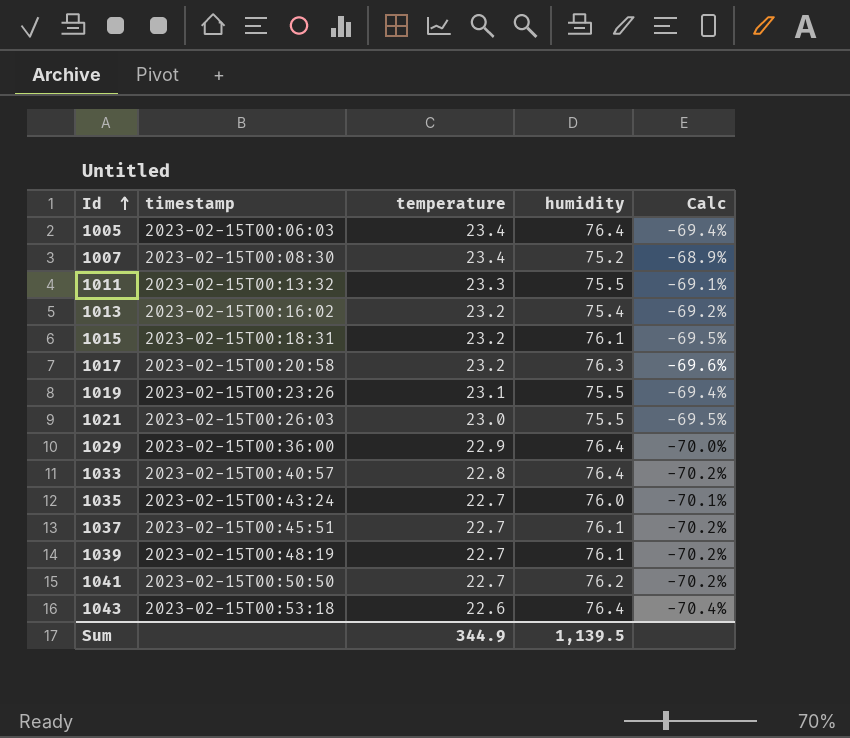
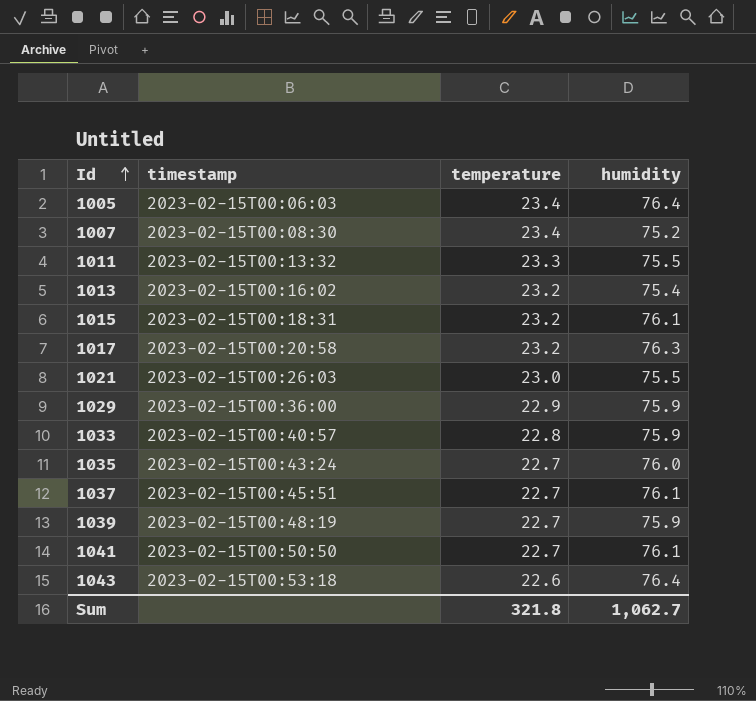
column Calc | formula: ([temperature] - [humidity]) / [humidity] -> none
row 1019: 2023-02-15T00:23:26 | 23.1 | 75.5 | -69.4% -> none
1029 | humidity: 76.4 -> 75.9
1033 | humidity: 76.4 -> 75.9
1039 | humidity: 76.1 -> 75.9
1041 | humidity: 76.2 -> 76.1
Sum | temperature: 344.9 -> 321.8
Sum | humidity: 1,139.5 -> 1,062.7

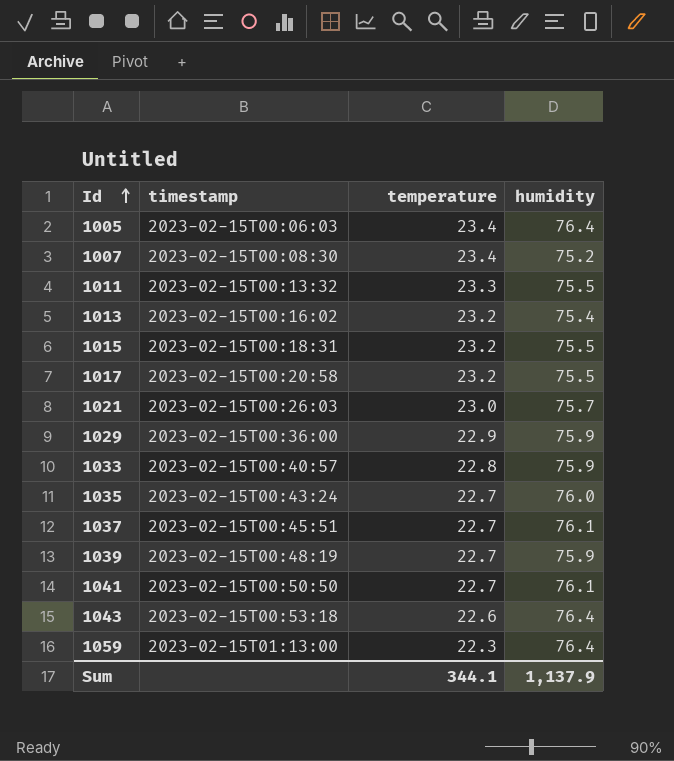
1015 | humidity: 76.1 -> 75.5
1017 | humidity: 76.3 -> 75.5
1021 | humidity: 75.5 -> 75.7
row 1059: none -> 2023-02-15T01:13:00 | 22.3 | 76.4
Sum | temperature: 321.8 -> 344.1
Sum | humidity: 1,062.7 -> 1,137.9

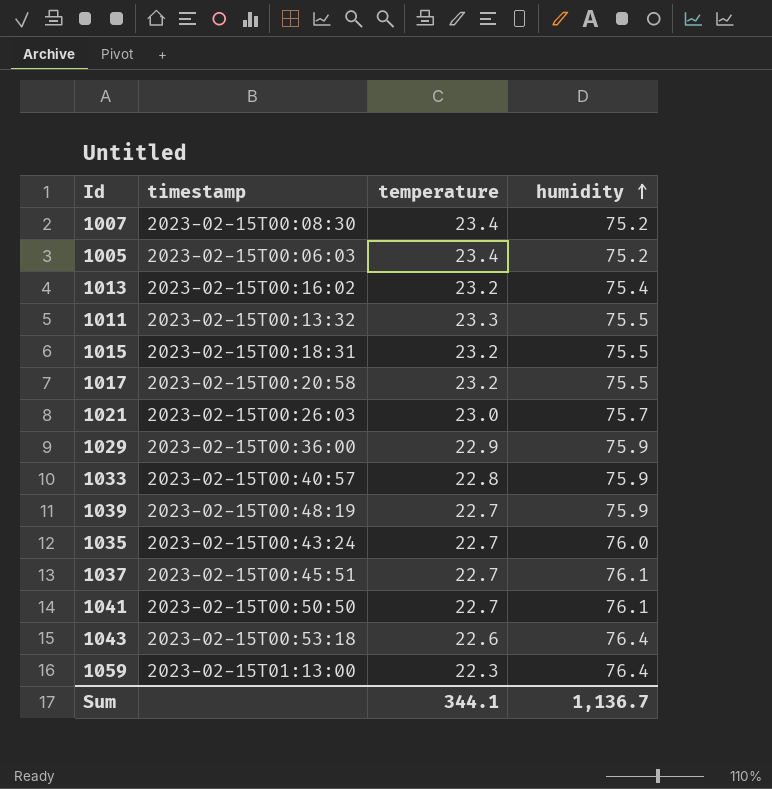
row order: Id ascending -> humidity ascending
1005 | humidity: 76.4 -> 75.2
Sum | humidity: 1,137.9 -> 1,136.7

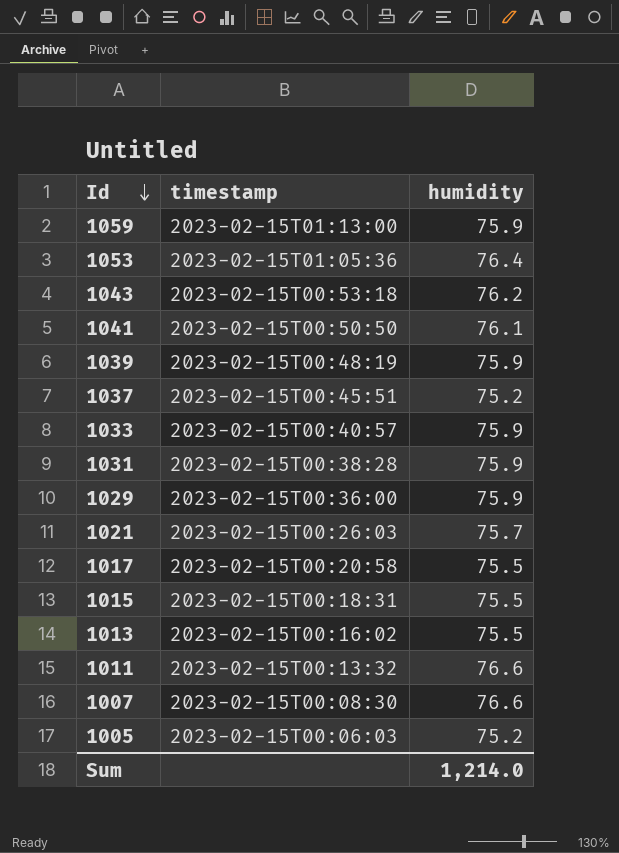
row order: humidity ascending -> Id descending
column temperature | position: 3 -> none
row 1035: 2023-02-15T00:43:24 | 22.7 | 76.0 -> none
1059 | humidity: 76.4 -> 75.9
row 1053: none -> 2023-02-15T01:05:36 | 76.4
1043 | humidity: 76.4 -> 76.2
1037 | humidity: 76.1 -> 75.2
row 1031: none -> 2023-02-15T00:38:28 | 75.9
1013 | humidity: 75.4 -> 75.5
1011 | humidity: 75.5 -> 76.6
1007 | humidity: 75.2 -> 76.6
Sum | humidity: 1,136.7 -> 1,214.0

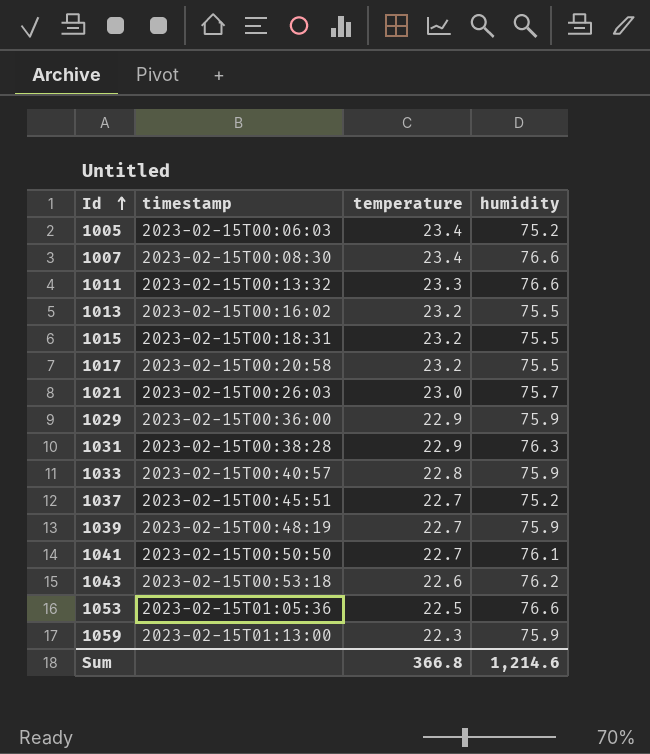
row order: Id descending -> Id ascending
column temperature | position: none -> 3
1031 | humidity: 75.9 -> 76.3
1053 | humidity: 76.4 -> 76.6
Sum | humidity: 1,214.0 -> 1,214.6

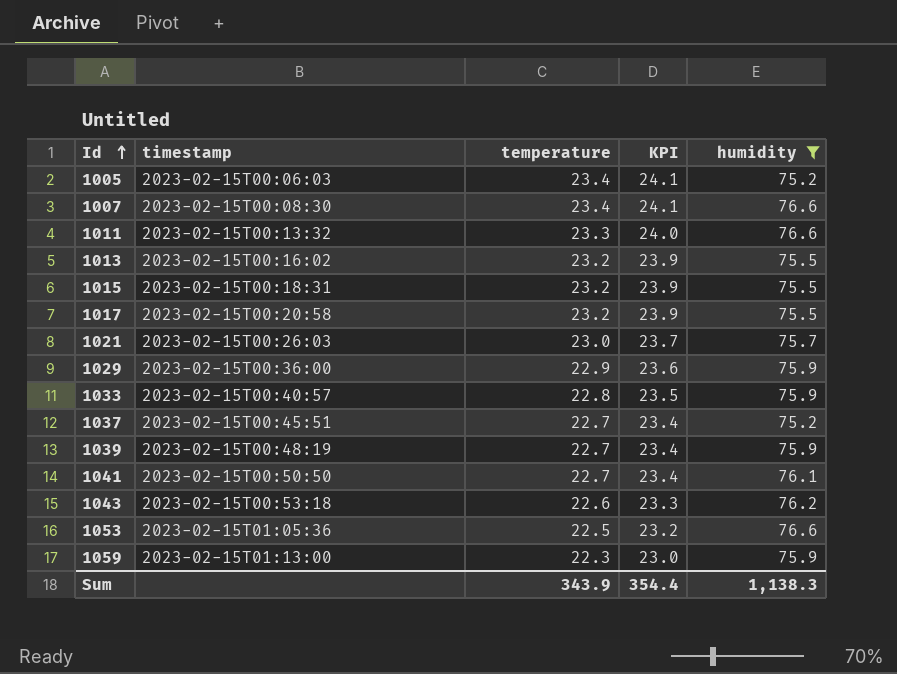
filter: none -> humidity != 76.3
column KPI | formula: none -> [temperature] * 1.03
Sum | temperature: 366.8 -> 343.9
Sum | humidity: 1,214.6 -> 1,138.3

